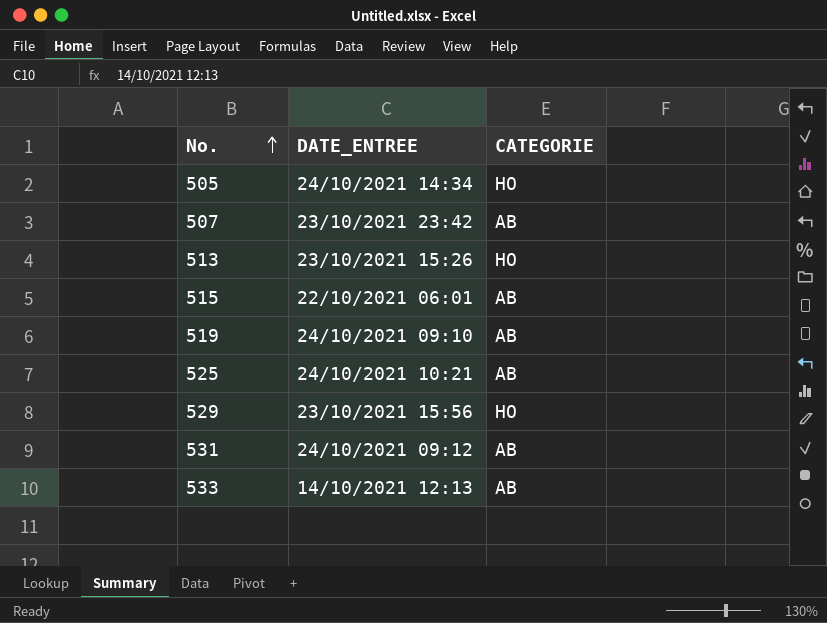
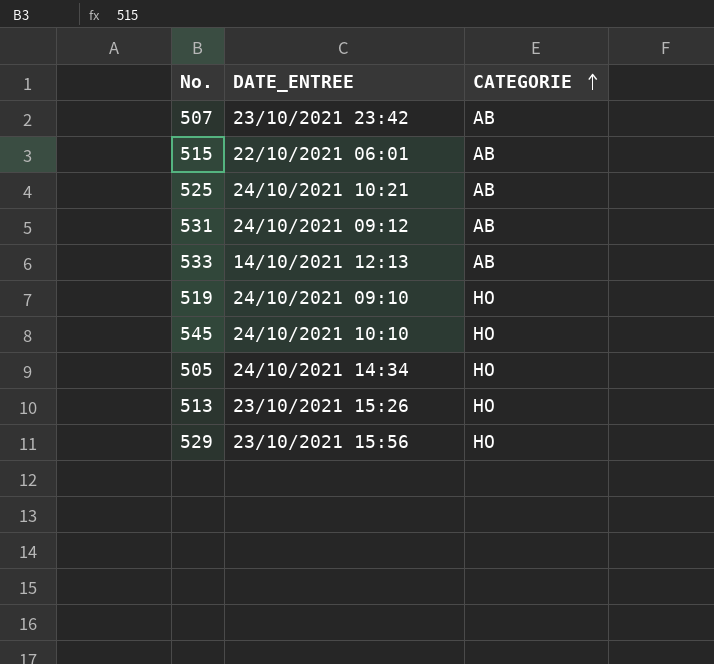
row order: No. ascending -> CATEGORIE ascending
519 | CATEGORIE: AB -> HO
row 545: none -> 24/10/2021 10:10 | HO

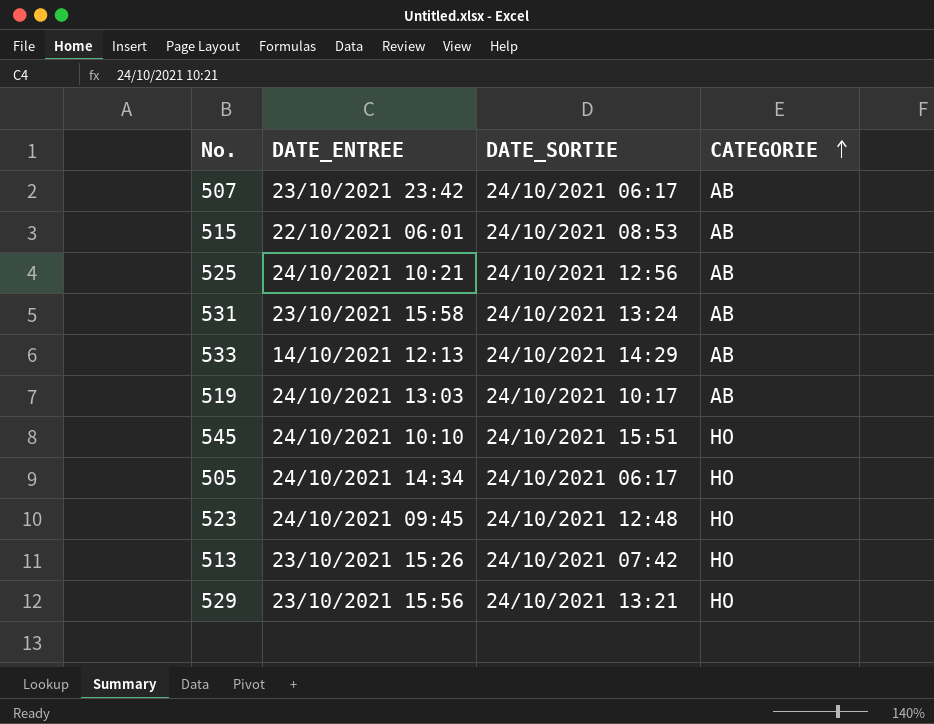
column DATE_SORTIE | position: none -> 3
531 | DATE_ENTREE: 24/10/2021 09:12 -> 23/10/2021 15:58
519 | DATE_ENTREE: 24/10/2021 09:10 -> 24/10/2021 13:03
519 | CATEGORIE: HO -> AB
row 523: none -> 24/10/2021 09:45 | 24/10/2021 12:48 | HO

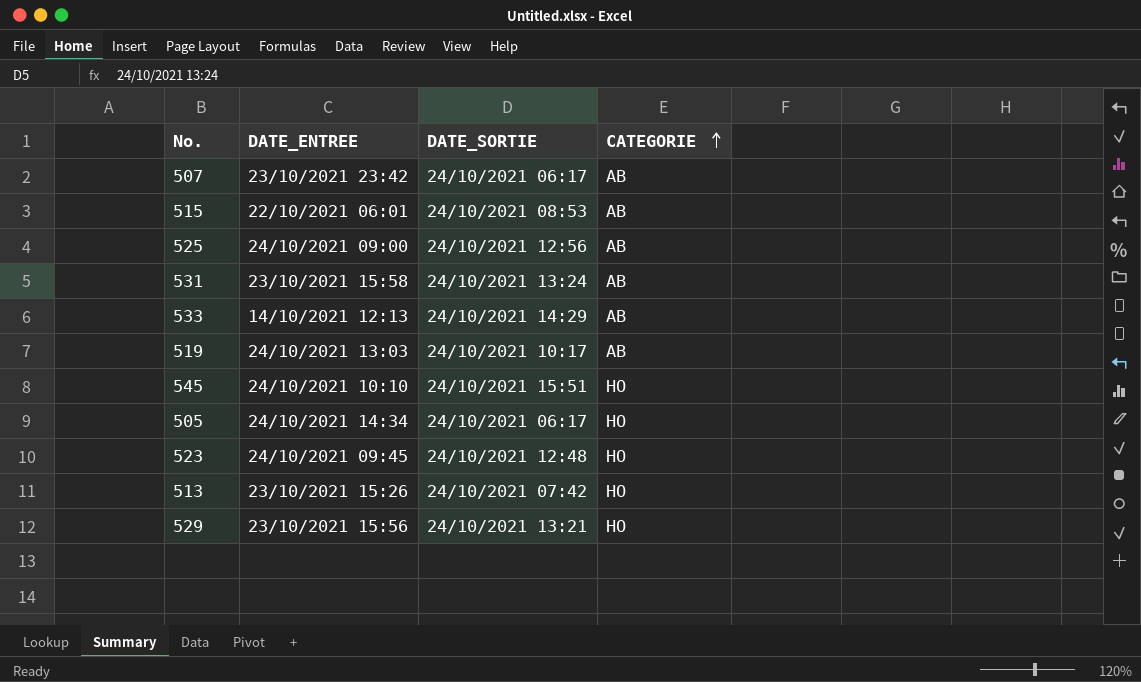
525 | DATE_ENTREE: 24/10/2021 10:21 -> 24/10/2021 09:00

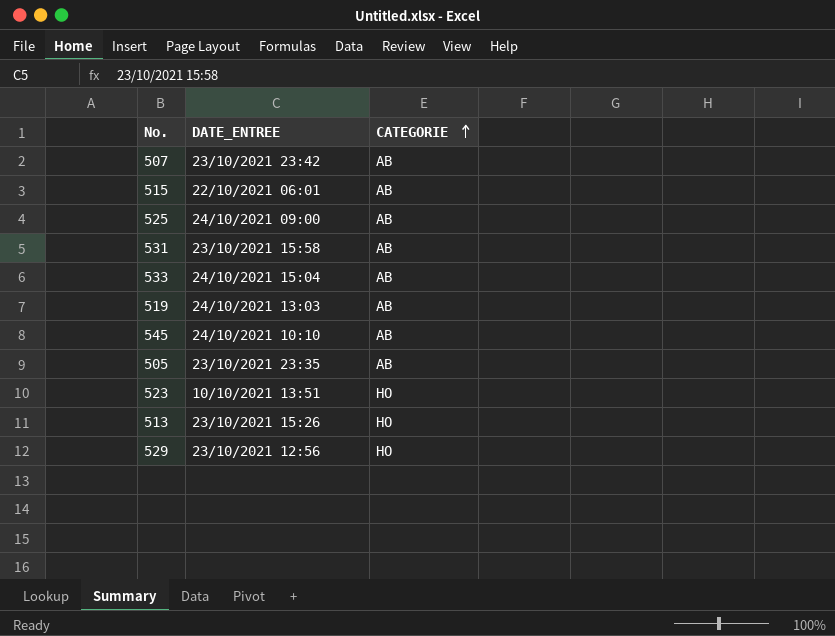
column DATE_SORTIE | position: 3 -> none
533 | DATE_ENTREE: 14/10/2021 12:13 -> 24/10/2021 15:04
545 | CATEGORIE: HO -> AB
505 | DATE_ENTREE: 24/10/2021 14:34 -> 23/10/2021 23:35
505 | CATEGORIE: HO -> AB
523 | DATE_ENTREE: 24/10/2021 09:45 -> 10/10/2021 13:51
529 | DATE_ENTREE: 23/10/2021 15:56 -> 23/10/2021 12:56

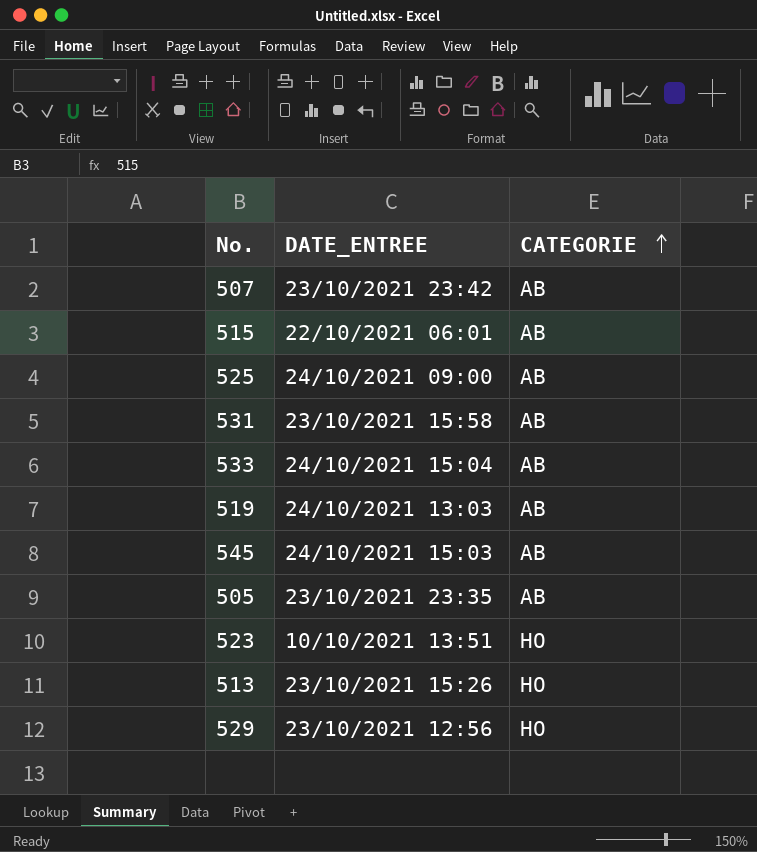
545 | DATE_ENTREE: 24/10/2021 10:10 -> 24/10/2021 15:03

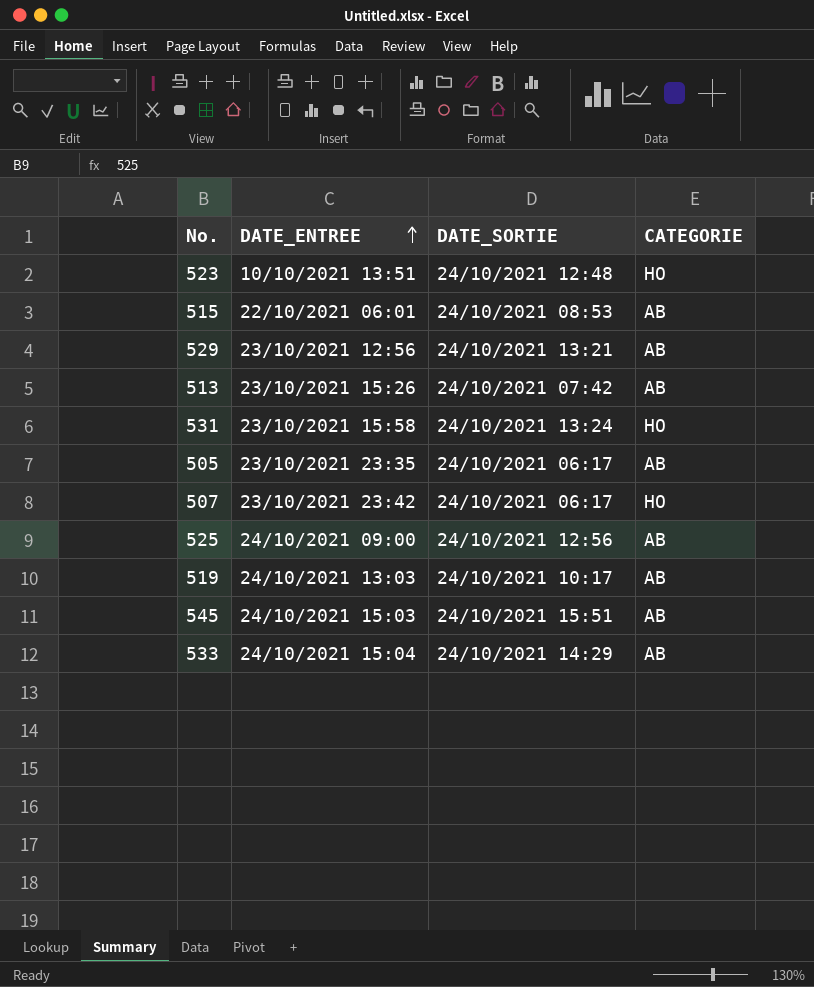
row order: CATEGORIE ascending -> DATE_ENTREE ascending
column DATE_SORTIE | position: none -> 3
529 | CATEGORIE: HO -> AB
513 | CATEGORIE: HO -> AB
531 | CATEGORIE: AB -> HO
507 | CATEGORIE: AB -> HO

